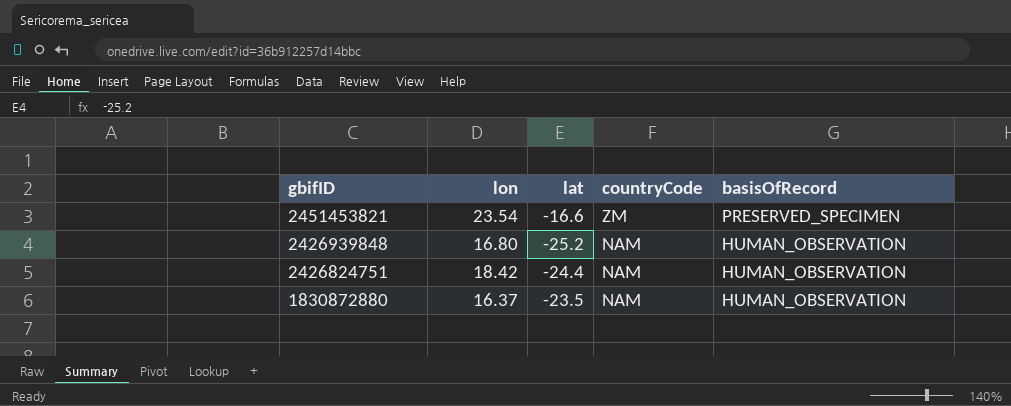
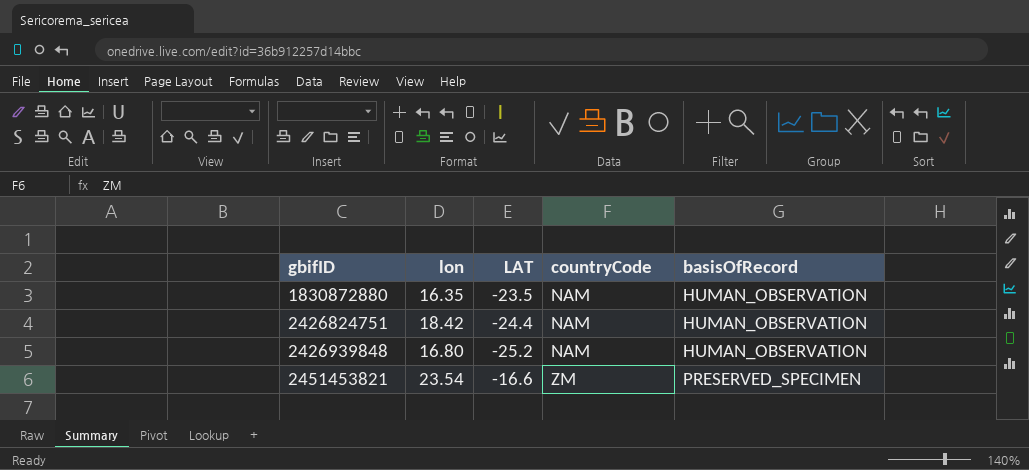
row order: gbifID descending -> gbifID ascending
column name: lat -> LAT
1830872880 | lon: 16.37 -> 16.35

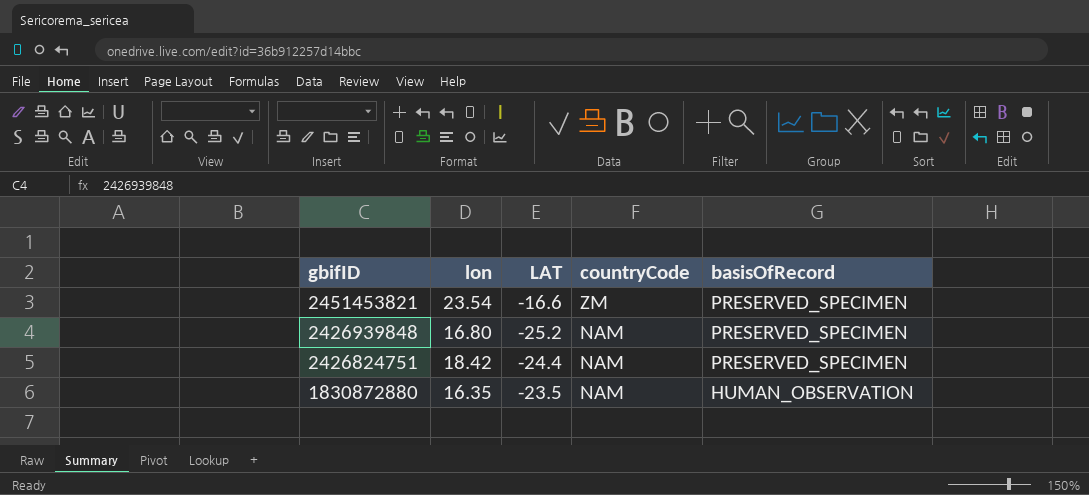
row order: gbifID ascending -> gbifID descending
2426939848 | basisOfRecord: HUMAN_OBSERVATION -> PRESERVED_SPECIMEN
2426824751 | basisOfRecord: HUMAN_OBSERVATION -> PRESERVED_SPECIMEN

